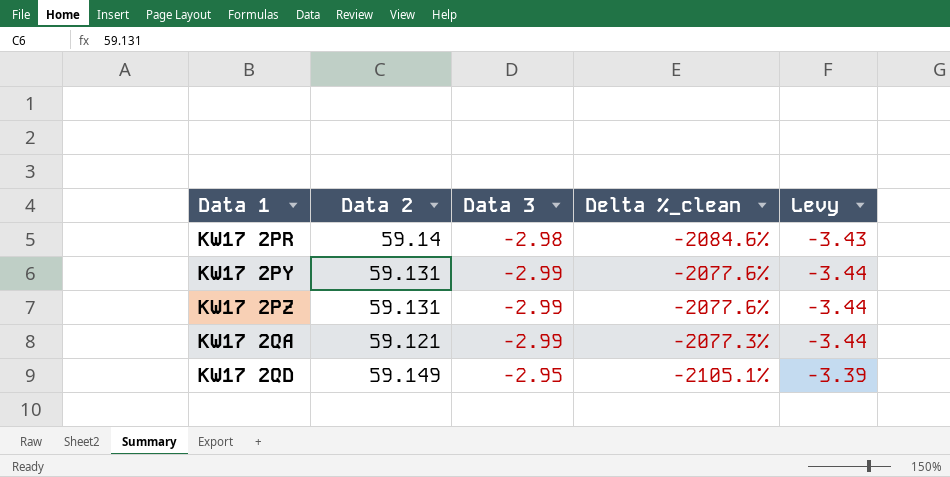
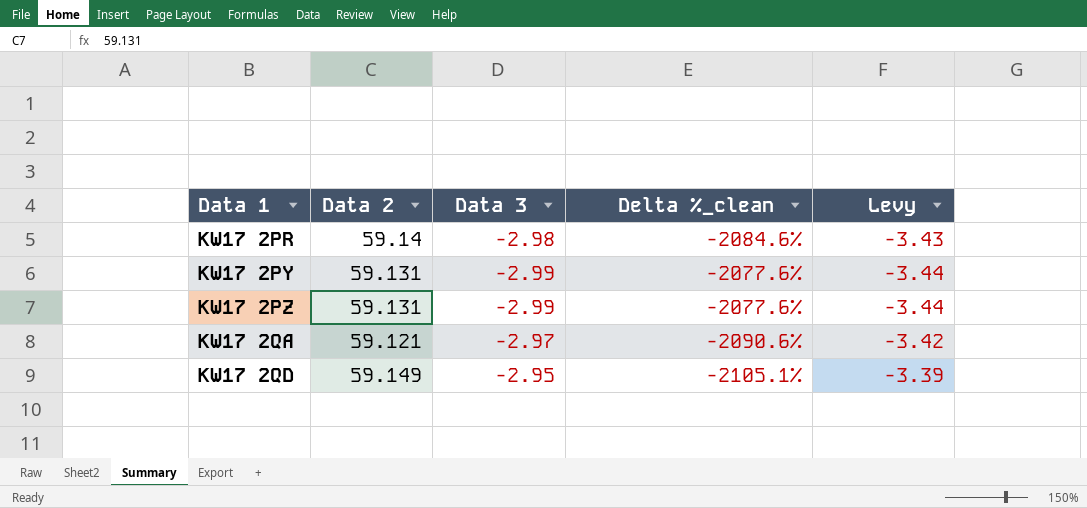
KW17 2QA | Data 3: -2.99 -> -2.97
KW17 2QA | Delta %_clean: -2077.3% -> -2090.6%
KW17 2QA | Levy: -3.44 -> -3.42

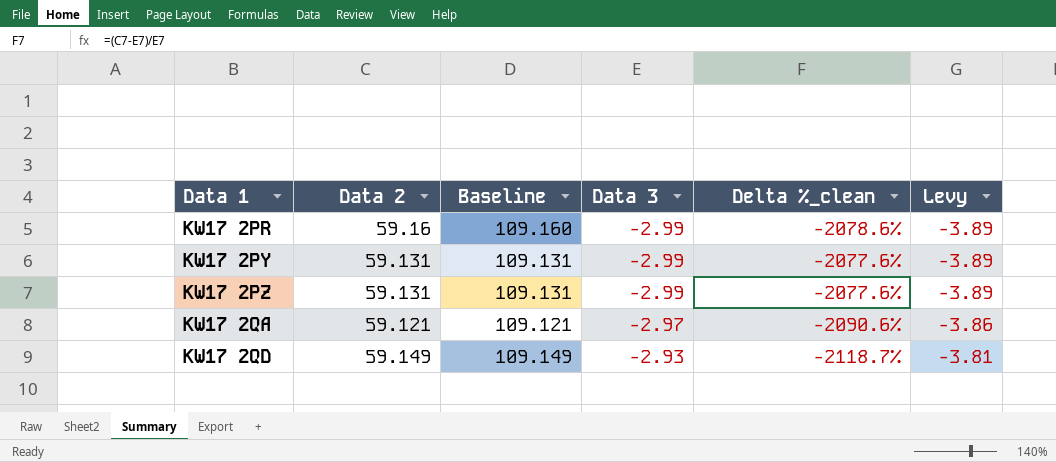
column Baseline | formula: none -> [Data 2] + 50
column Levy | formula: [Data 3] * 1.15 -> [Data 3] * 1.3
KW17 2PR | Data 2: 59.14 -> 59.16
KW17 2PR | Data 3: -2.98 -> -2.99
KW17 2PR | Delta %_clean: -2084.6% -> -2078.6%
KW17 2QD | Data 3: -2.95 -> -2.93
KW17 2QD | Delta %_clean: -2105.1% -> -2118.7%

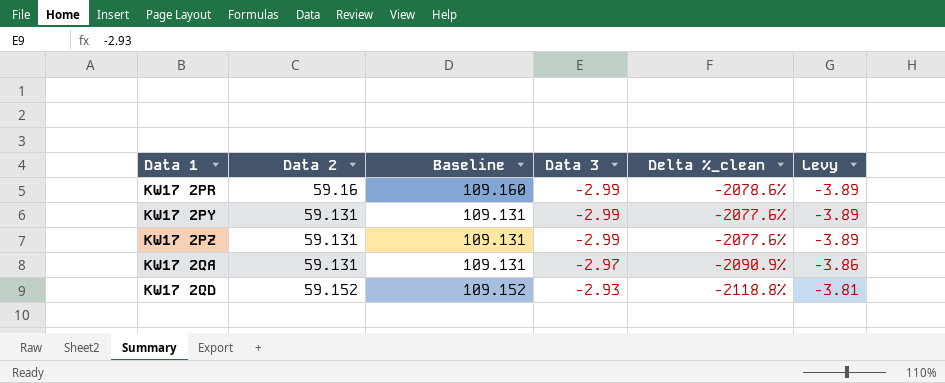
KW17 2QA | Data 2: 59.121 -> 59.131
KW17 2QA | Baseline: 109.121 -> 109.131
KW17 2QA | Delta %_clean: -2090.6% -> -2090.9%
KW17 2QD | Data 2: 59.149 -> 59.152
KW17 2QD | Baseline: 109.149 -> 109.152
KW17 2QD | Delta %_clean: -2118.7% -> -2118.8%

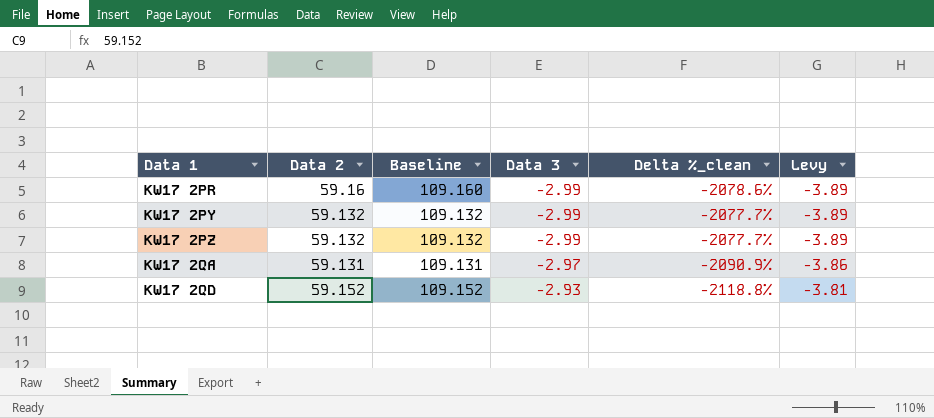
KW17 2PY | Data 2: 59.131 -> 59.132
KW17 2PY | Baseline: 109.131 -> 109.132
KW17 2PY | Delta %_clean: -2077.6% -> -2077.7%
KW17 2PZ | Data 2: 59.131 -> 59.132
KW17 2PZ | Baseline: 109.131 -> 109.132
KW17 2PZ | Delta %_clean: -2077.6% -> -2077.7%

